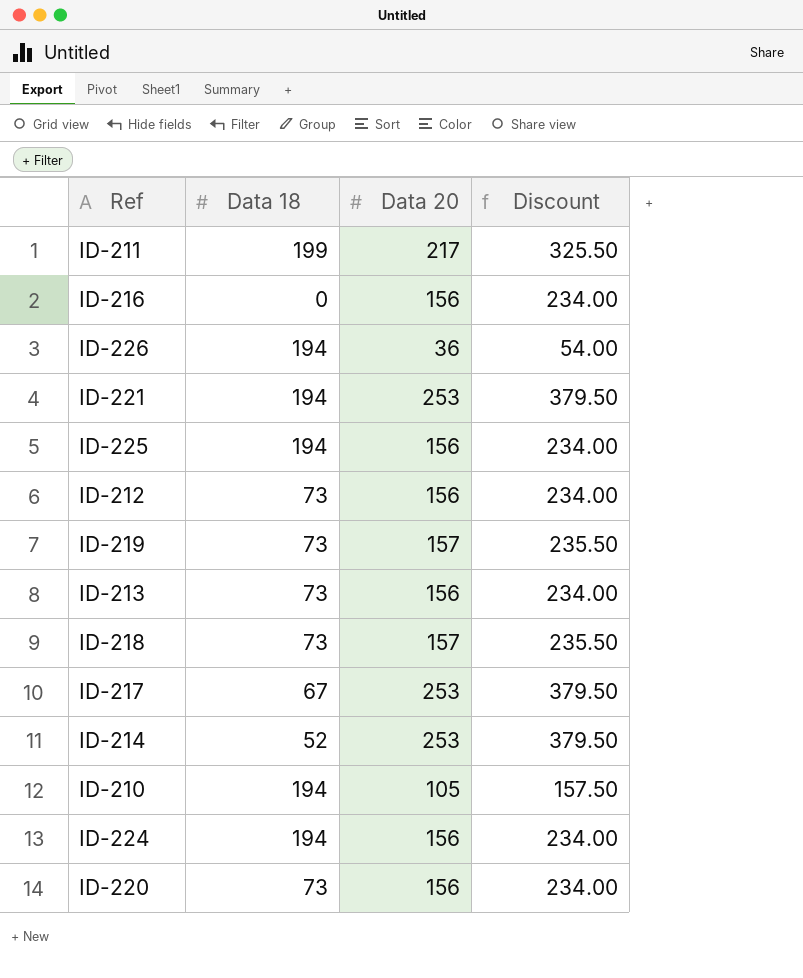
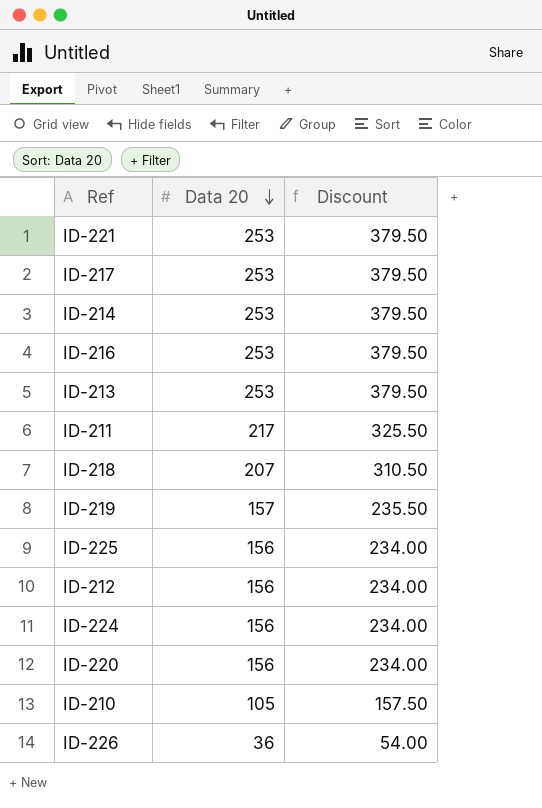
row order: none -> Data 20 descending
column Data 18 | position: 2 -> none
ID-216 | Data 20: 156 -> 253
ID-216 | Discount: 234.00 -> 379.50
ID-213 | Data 20: 156 -> 253
ID-213 | Discount: 234.00 -> 379.50
ID-218 | Data 20: 157 -> 207
ID-218 | Discount: 235.50 -> 310.50

